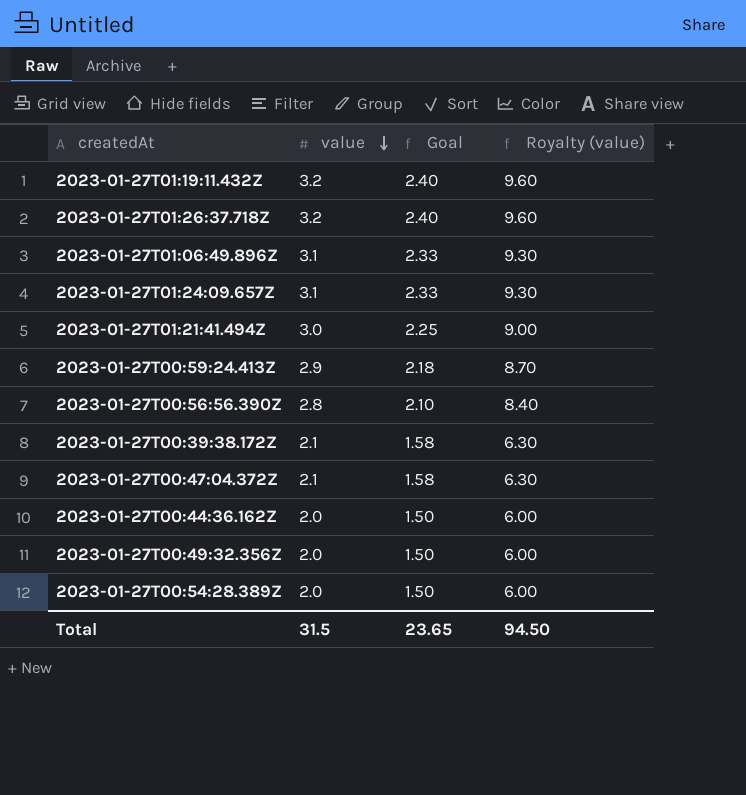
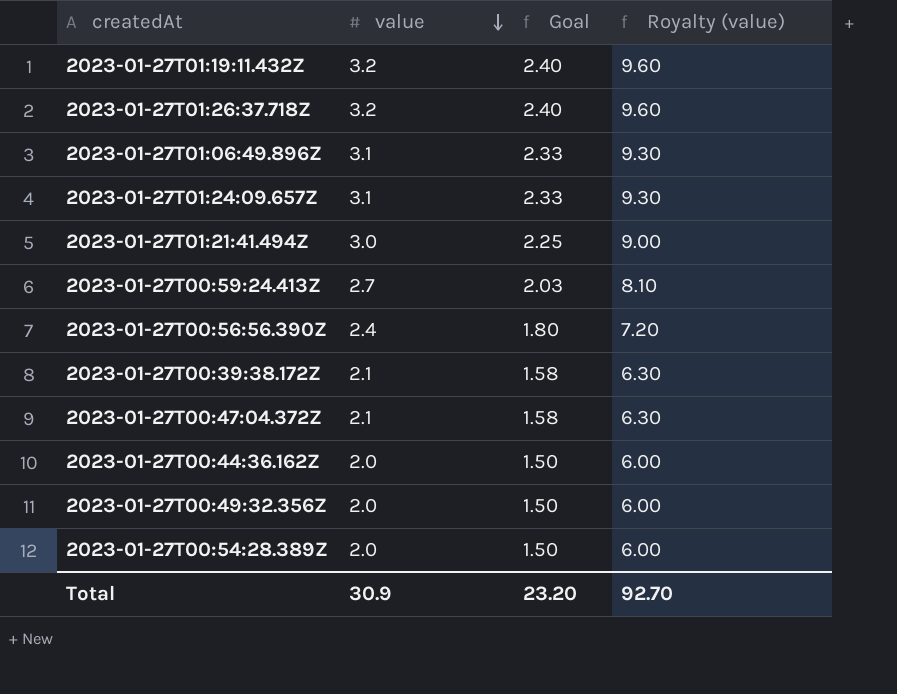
2023-01-27T00:59:24.413Z | value: 2.9 -> 2.7
2023-01-27T00:59:24.413Z | Goal: 2.18 -> 2.03
2023-01-27T00:59:24.413Z | Royalty (value): 8.70 -> 8.10
2023-01-27T00:56:56.390Z | value: 2.8 -> 2.4
2023-01-27T00:56:56.390Z | Goal: 2.10 -> 1.80
2023-01-27T00:56:56.390Z | Royalty (value): 8.40 -> 7.20
Total | value: 31.5 -> 30.9
Total | Goal: 23.65 -> 23.20
Total | Royalty (value): 94.50 -> 92.70

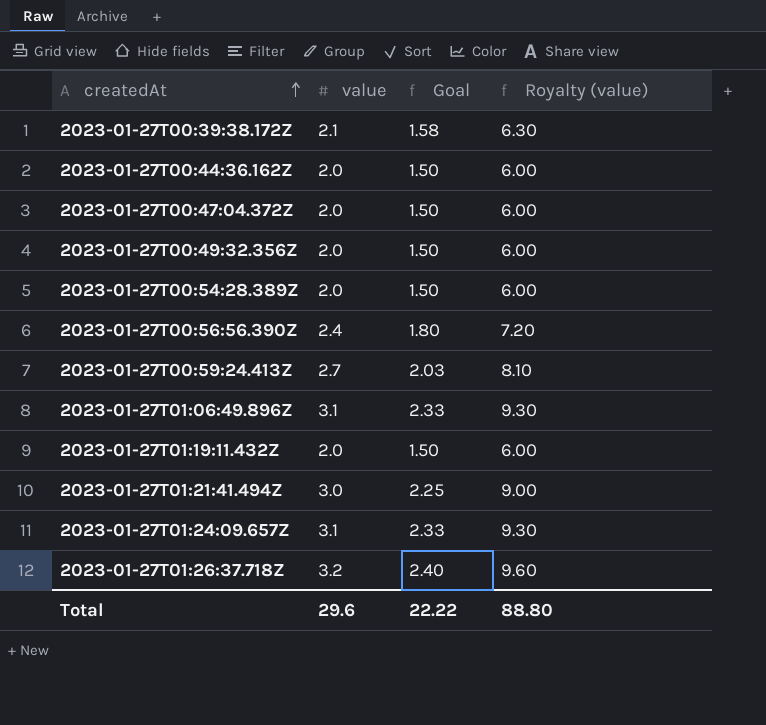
row order: value descending -> createdAt ascending
2023-01-27T00:47:04.372Z | value: 2.1 -> 2.0
2023-01-27T00:47:04.372Z | Goal: 1.58 -> 1.50
2023-01-27T00:47:04.372Z | Royalty (value): 6.30 -> 6.00
2023-01-27T01:19:11.432Z | value: 3.2 -> 2.0
2023-01-27T01:19:11.432Z | Goal: 2.40 -> 1.50
2023-01-27T01:19:11.432Z | Royalty (value): 9.60 -> 6.00
Total | value: 30.9 -> 29.6
Total | Goal: 23.20 -> 22.22
Total | Royalty (value): 92.70 -> 88.80

